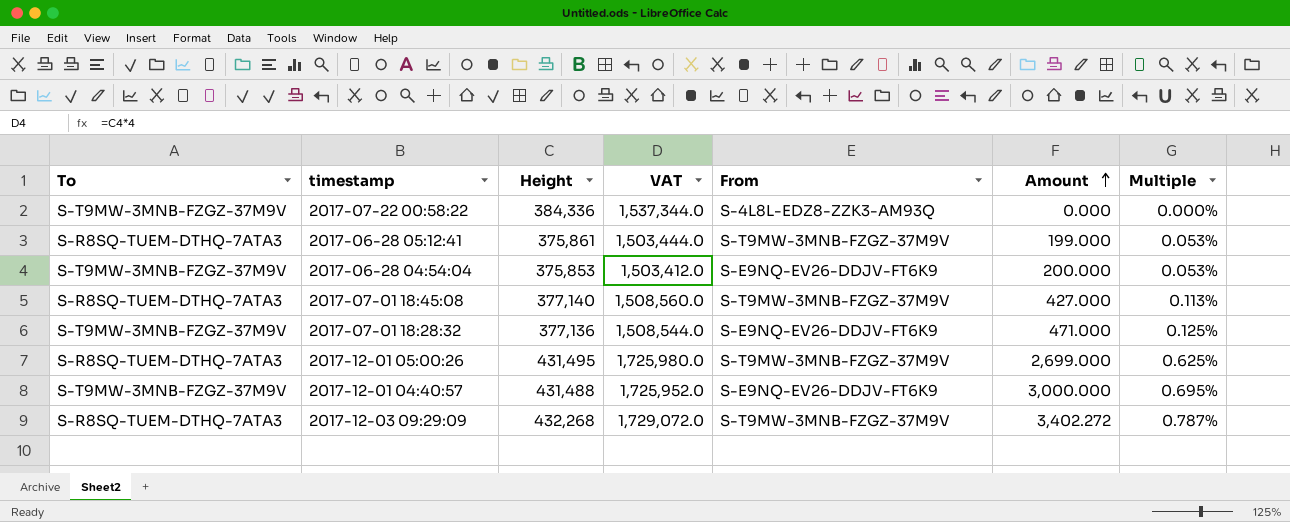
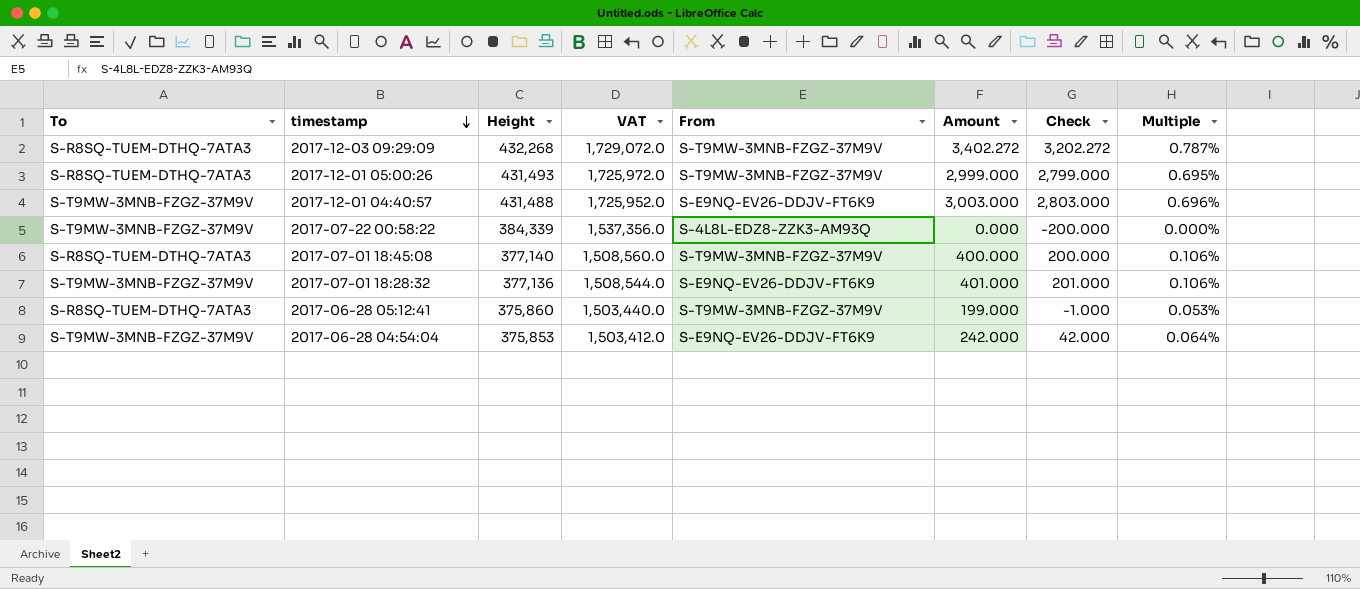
row order: Amount ascending -> timestamp descending
column Check | formula: none -> [Amount] - 200
2017-12-01 05:00:26 | Height: 431,495 -> 431,493
2017-12-01 05:00:26 | VAT: 1,725,980.0 -> 1,725,972.0
2017-12-01 05:00:26 | Amount: 2,699.000 -> 2,999.000
2017-12-01 05:00:26 | Multiple: 0.625% -> 0.695%
2017-12-01 04:40:57 | Amount: 3,000.000 -> 3,003.000
2017-12-01 04:40:57 | Multiple: 0.695% -> 0.696%
2017-07-22 00:58:22 | Height: 384,336 -> 384,339
2017-07-22 00:58:22 | VAT: 1,537,344.0 -> 1,537,356.0
2017-07-01 18:45:08 | Amount: 427.000 -> 400.000
2017-07-01 18:45:08 | Multiple: 0.113% -> 0.106%
2017-07-01 18:28:32 | Amount: 471.000 -> 401.000
2017-07-01 18:28:32 | Multiple: 0.125% -> 0.106%
2017-06-28 05:12:41 | Height: 375,861 -> 375,860
2017-06-28 05:12:41 | VAT: 1,503,444.0 -> 1,503,440.0
2017-06-28 04:54:04 | Amount: 200.000 -> 242.000
2017-06-28 04:54:04 | Multiple: 0.053% -> 0.064%

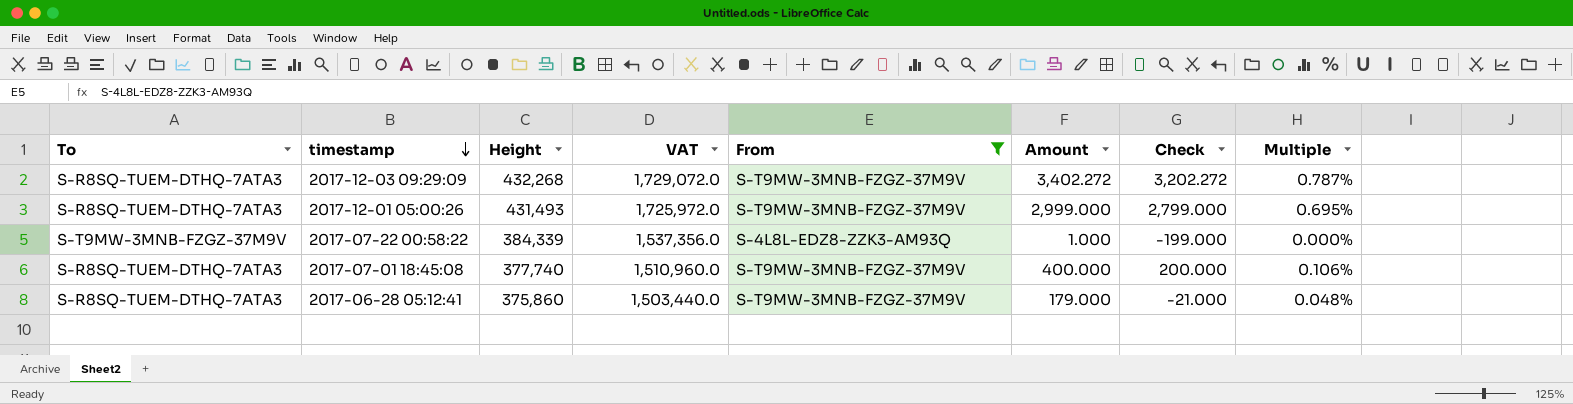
filter: none -> From != S-E9NQ-EV26-DDJV-FT6K9
2017-07-22 00:58:22 | Amount: 0.000 -> 1.000
2017-07-22 00:58:22 | Check: -200.000 -> -199.000
2017-07-01 18:45:08 | Height: 377,140 -> 377,740
2017-07-01 18:45:08 | VAT: 1,508,560.0 -> 1,510,960.0
2017-06-28 05:12:41 | Amount: 199.000 -> 179.000
2017-06-28 05:12:41 | Check: -1.000 -> -21.000
2017-06-28 05:12:41 | Multiple: 0.053% -> 0.048%

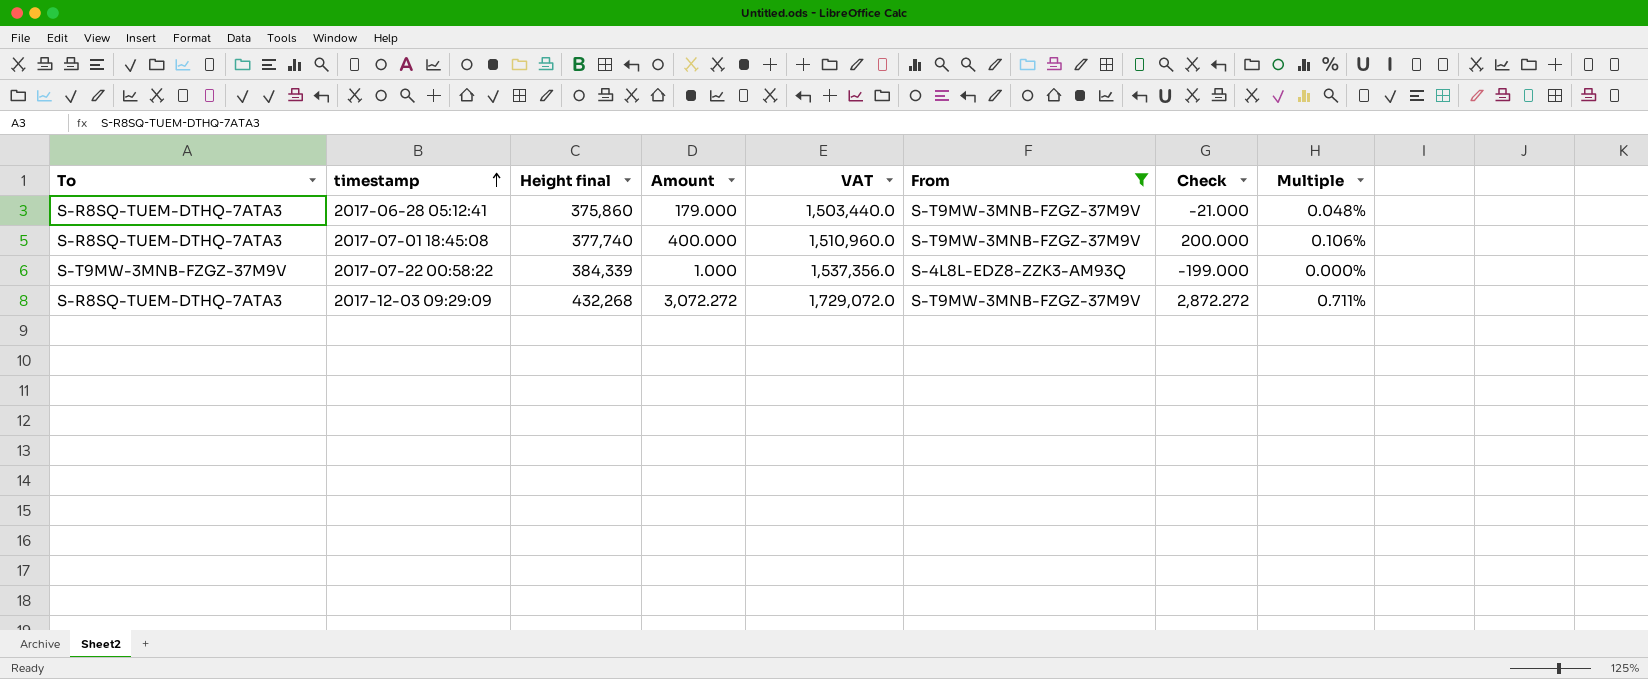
row order: timestamp descending -> timestamp ascending
column name: Height -> Height final
column Amount | position: 6 -> 4
row 2017-12-01 05:00:26: S-R8SQ-TUEM-DTHQ-7ATA3 | 431,493 | 1,725,972.0 | S-T9MW-3MNB-FZGZ-37M9V | 2,999.000 | 2,799.000 | 0.695% -> none
2017-12-03 09:29:09 | Amount: 3,402.272 -> 3,072.272
2017-12-03 09:29:09 | Check: 3,202.272 -> 2,872.272
2017-12-03 09:29:09 | Multiple: 0.787% -> 0.711%

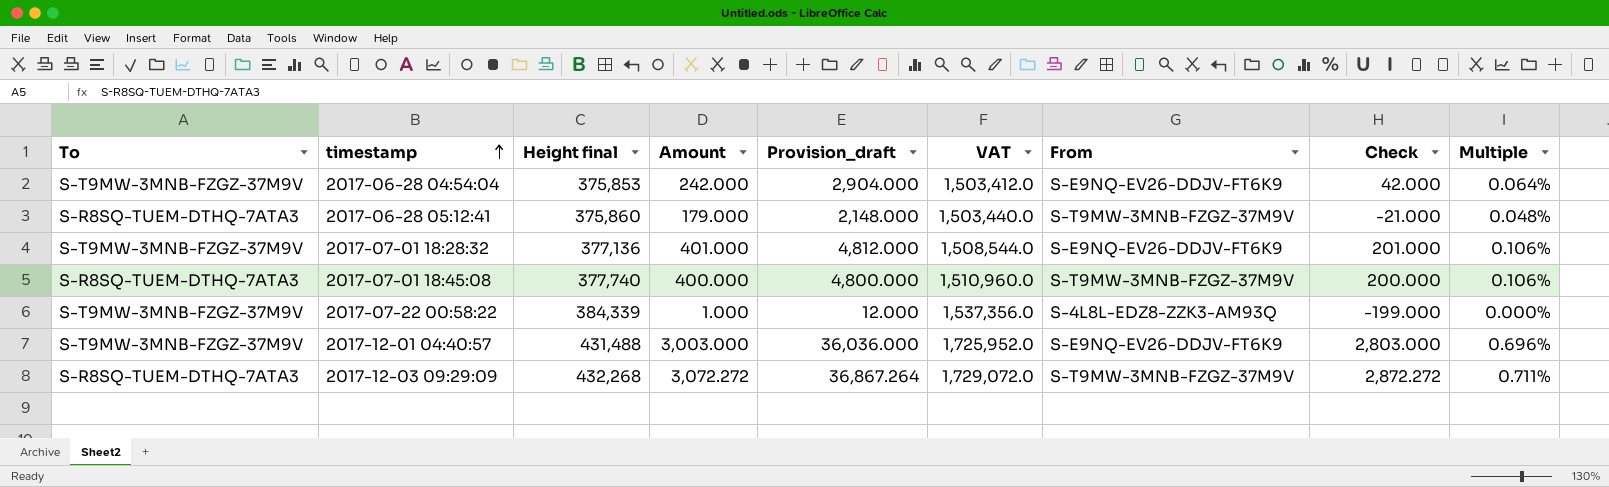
filter: From != S-E9NQ-EV26-DDJV-FT6K9 -> none
column Provision_draft | formula: none -> [Amount] * 12

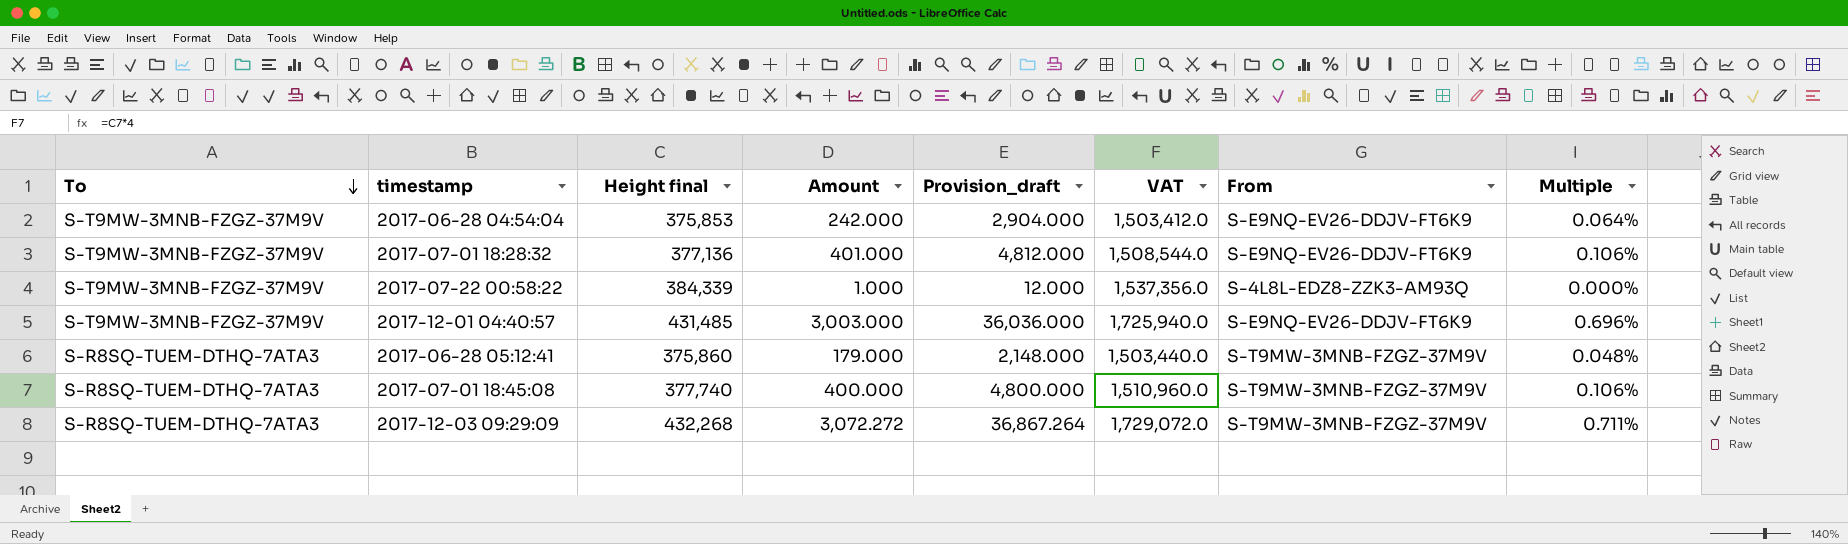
row order: timestamp ascending -> To descending
column Check | formula: [Amount] - 200 -> none
2017-12-01 04:40:57 | Height final: 431,488 -> 431,485
2017-12-01 04:40:57 | VAT: 1,725,952.0 -> 1,725,940.0

